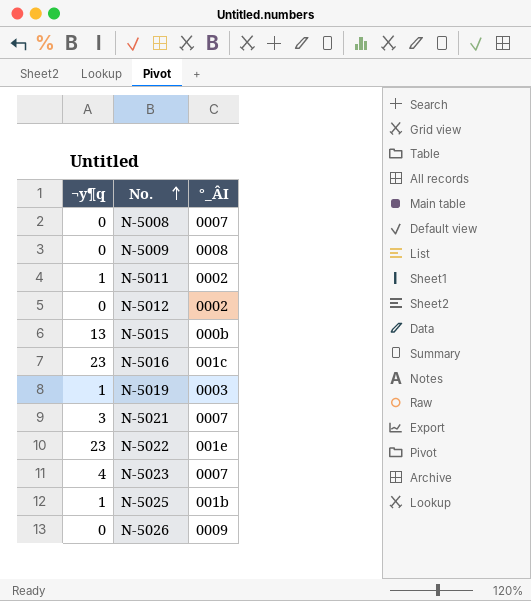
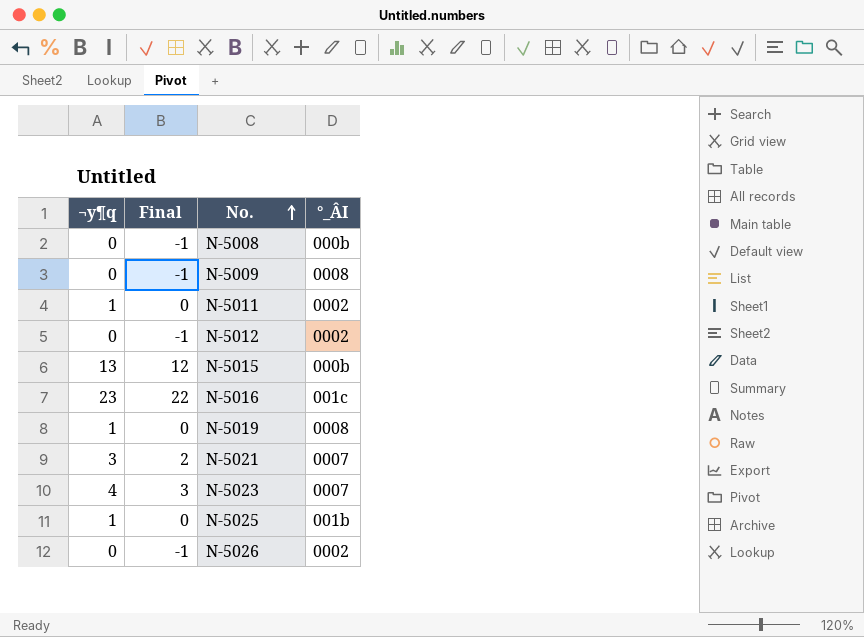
column Final | formula: none -> [¬y¶q] - 1
row N-5022: 23 | 001e -> none
N-5008 | °_ÂI: 0007 -> 000b
N-5019 | °_ÂI: 0003 -> 0008
N-5026 | °_ÂI: 0009 -> 0002

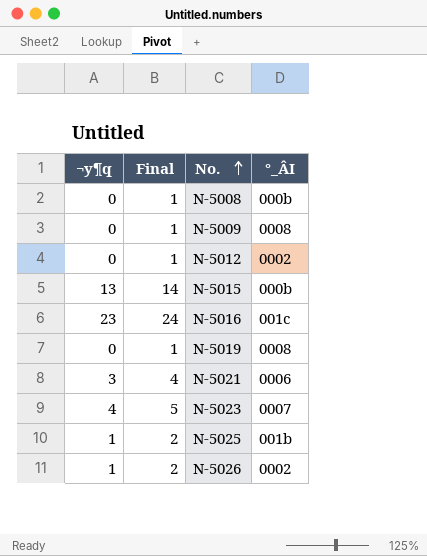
column Final | formula: [¬y¶q] - 1 -> [¬y¶q] + 1
row N-5011: 1 | 0 | 0002 -> none
N-5019 | ¬y¶q: 1 -> 0
N-5021 | °_ÂI: 0007 -> 0006
N-5026 | ¬y¶q: 0 -> 1

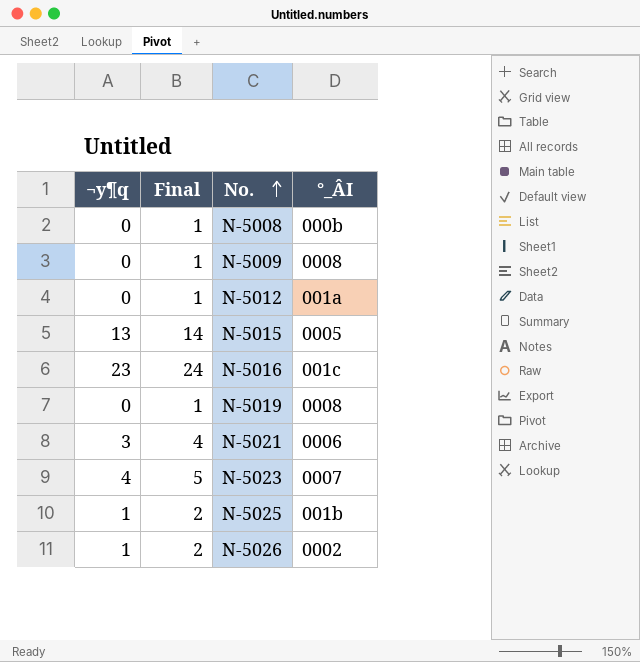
N-5012 | °_ÂI: 0002 -> 001a
N-5015 | °_ÂI: 000b -> 0005

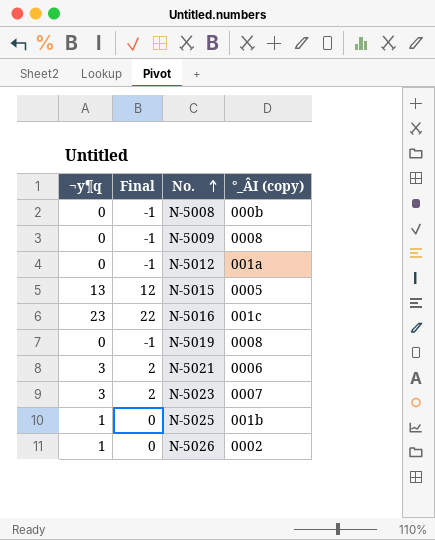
column Final | formula: [¬y¶q] + 1 -> [¬y¶q] - 1
column name: °_ÂI -> °_ÂI (copy)
N-5023 | ¬y¶q: 4 -> 3

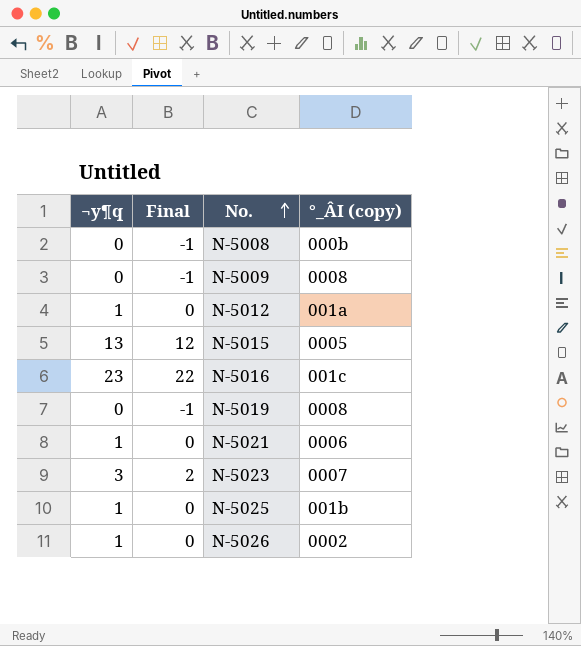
N-5012 | ¬y¶q: 0 -> 1
N-5012 | Final: -1 -> 0
N-5021 | ¬y¶q: 3 -> 1
N-5021 | Final: 2 -> 0

